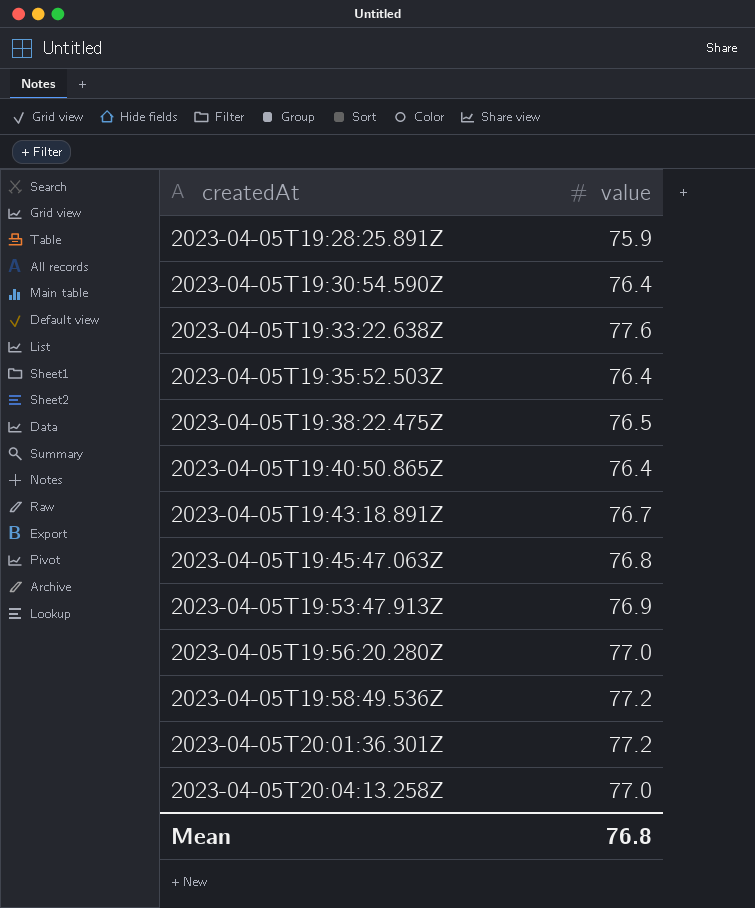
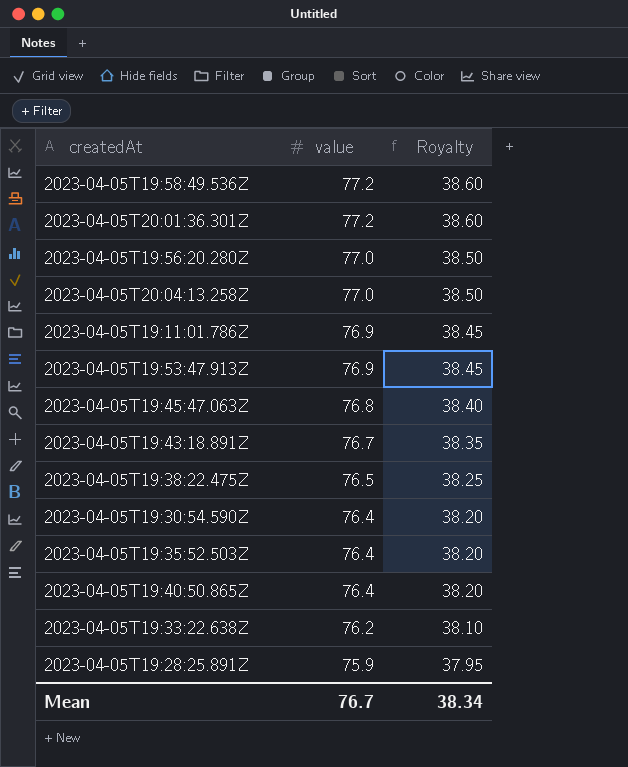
row order: createdAt ascending -> value descending
column Royalty | formula: none -> [value] * 0.5
row 2023-04-05T19:11:01.786Z: none -> 76.9 | 38.45
2023-04-05T19:33:22.638Z | value: 77.6 -> 76.2
Mean | value: 76.8 -> 76.7

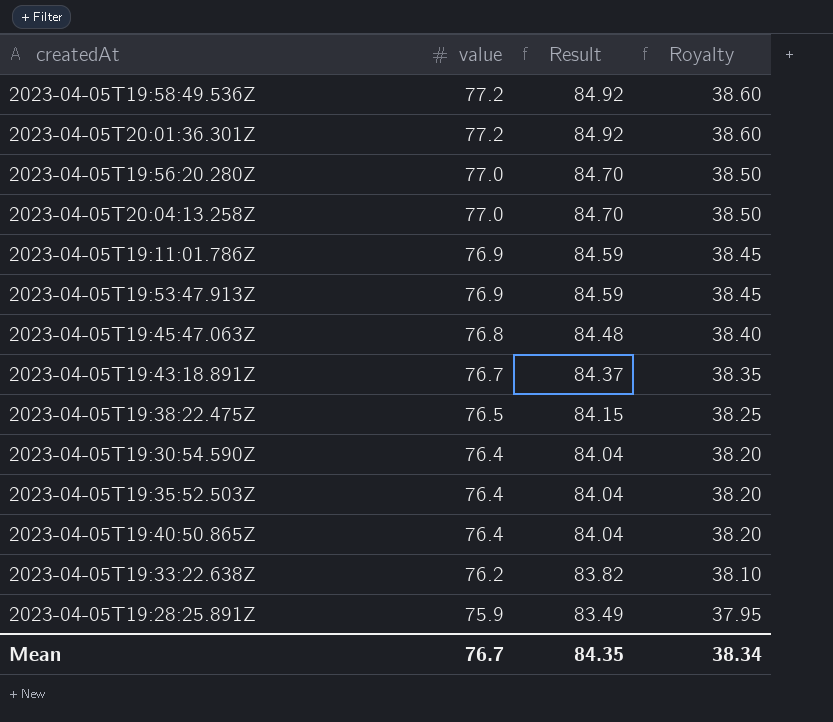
column Result | formula: none -> [value] * 1.1

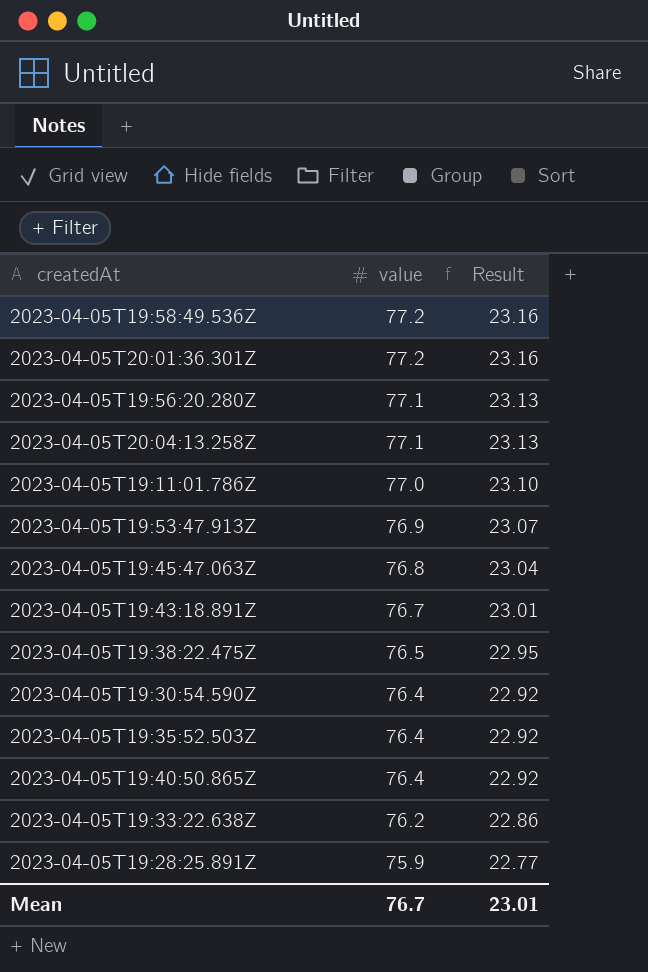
column Royalty | formula: [value] * 0.5 -> none
column Result | formula: [value] * 1.1 -> [value] * 0.3
2023-04-05T19:56:20.280Z | value: 77.0 -> 77.1
2023-04-05T20:04:13.258Z | value: 77.0 -> 77.1
2023-04-05T19:11:01.786Z | value: 76.9 -> 77.0
Mean | Result: 84.35 -> 23.01

